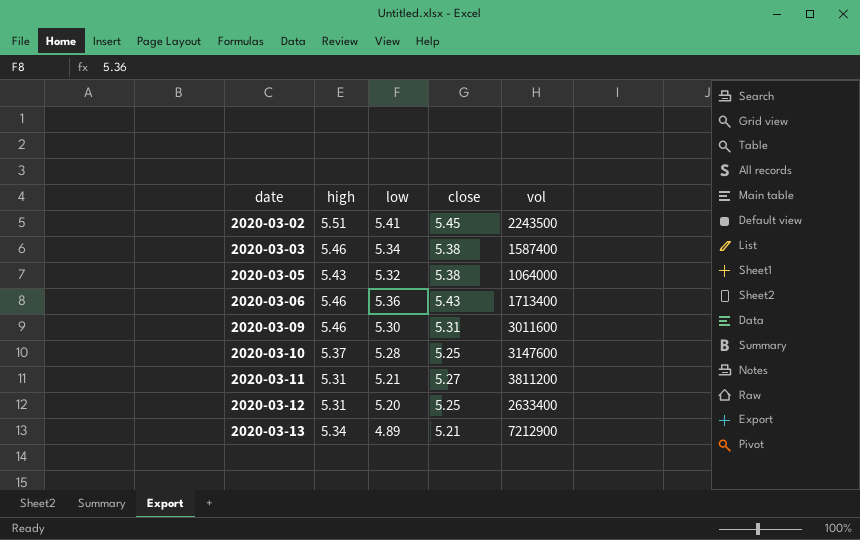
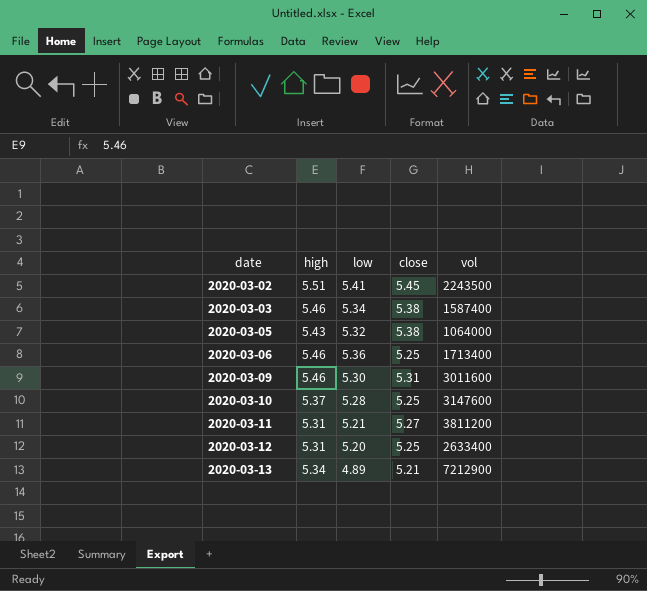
2020-03-06 | close: 5.43 -> 5.25

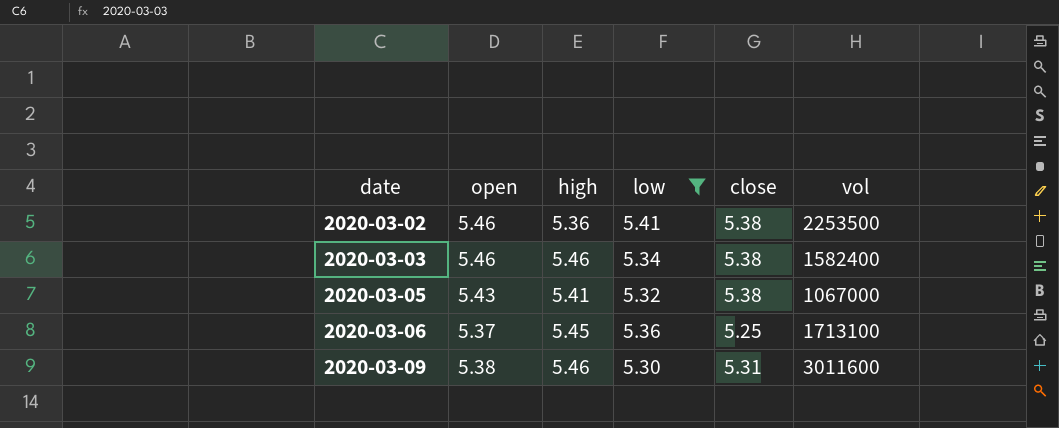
filter: none -> low >= 5.30
column open | position: none -> 2
2020-03-02 | high: 5.51 -> 5.36
2020-03-02 | close: 5.45 -> 5.38
2020-03-02 | vol: 2243500 -> 2253500
2020-03-03 | vol: 1587400 -> 1582400
2020-03-05 | high: 5.43 -> 5.41
2020-03-05 | vol: 1064000 -> 1067000
2020-03-06 | high: 5.46 -> 5.45
2020-03-06 | vol: 1713400 -> 1713100

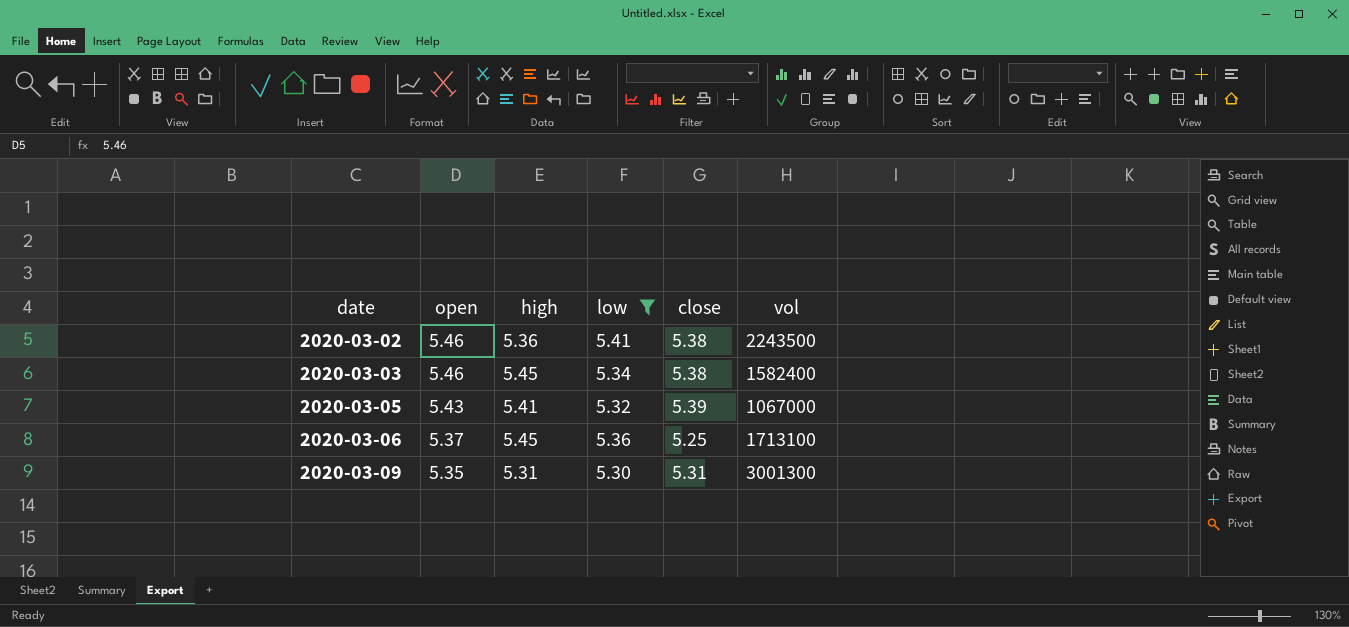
2020-03-02 | vol: 2253500 -> 2243500
2020-03-03 | high: 5.46 -> 5.45
2020-03-05 | close: 5.38 -> 5.39
2020-03-09 | open: 5.38 -> 5.35
2020-03-09 | high: 5.46 -> 5.31
2020-03-09 | vol: 3011600 -> 3001300

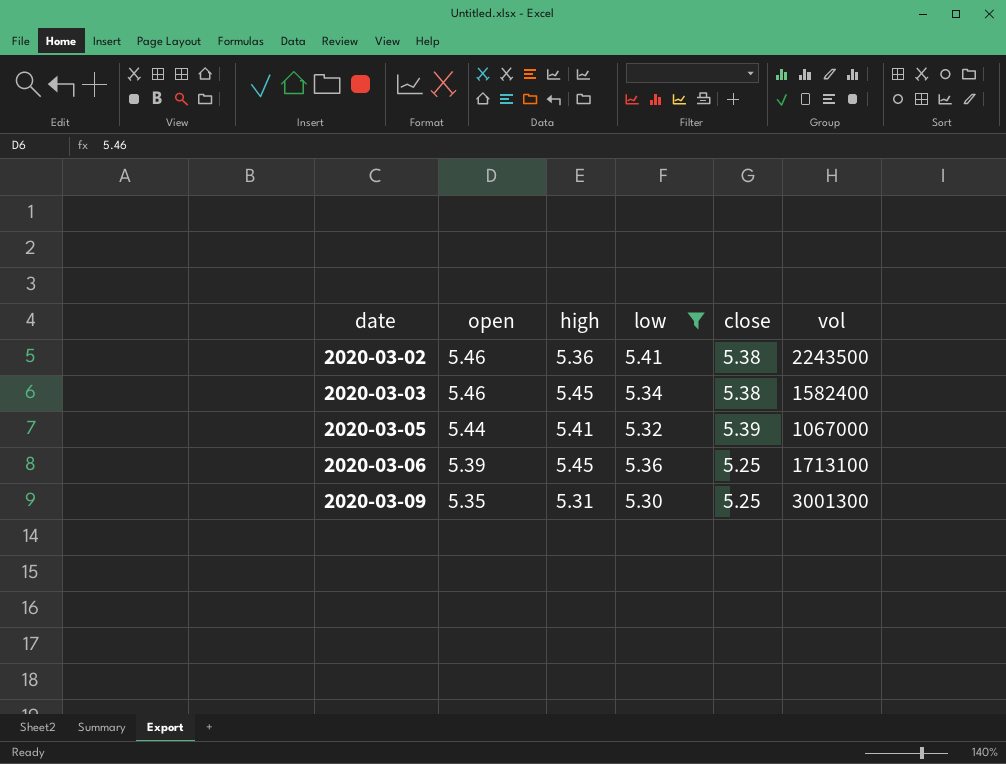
2020-03-05 | open: 5.43 -> 5.44
2020-03-06 | open: 5.37 -> 5.39
2020-03-09 | close: 5.31 -> 5.25

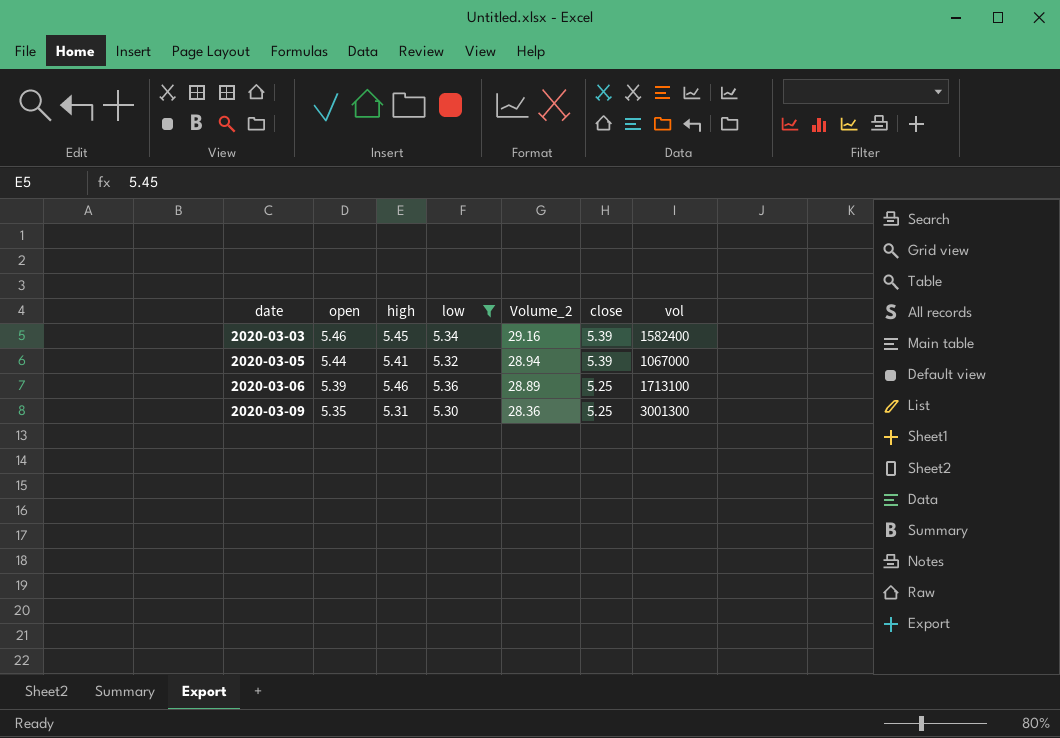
column Volume_2 | formula: none -> [open] * [low]
row 2020-03-02: 5.46 | 5.36 | 5.41 | 5.38 | 2243500 -> none
2020-03-03 | close: 5.38 -> 5.39
2020-03-06 | high: 5.45 -> 5.46

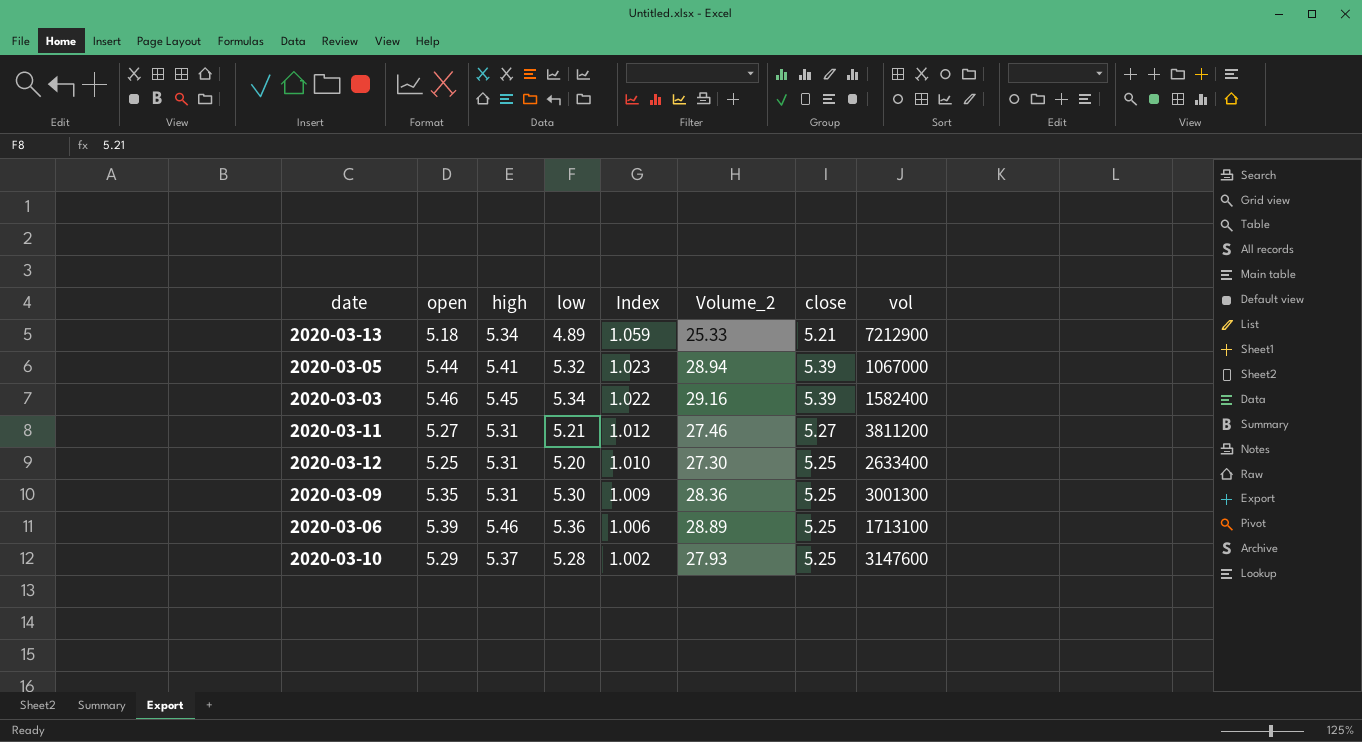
filter: low >= 5.30 -> none
row order: date ascending -> Index descending
column Index | formula: none -> [open] / [low]

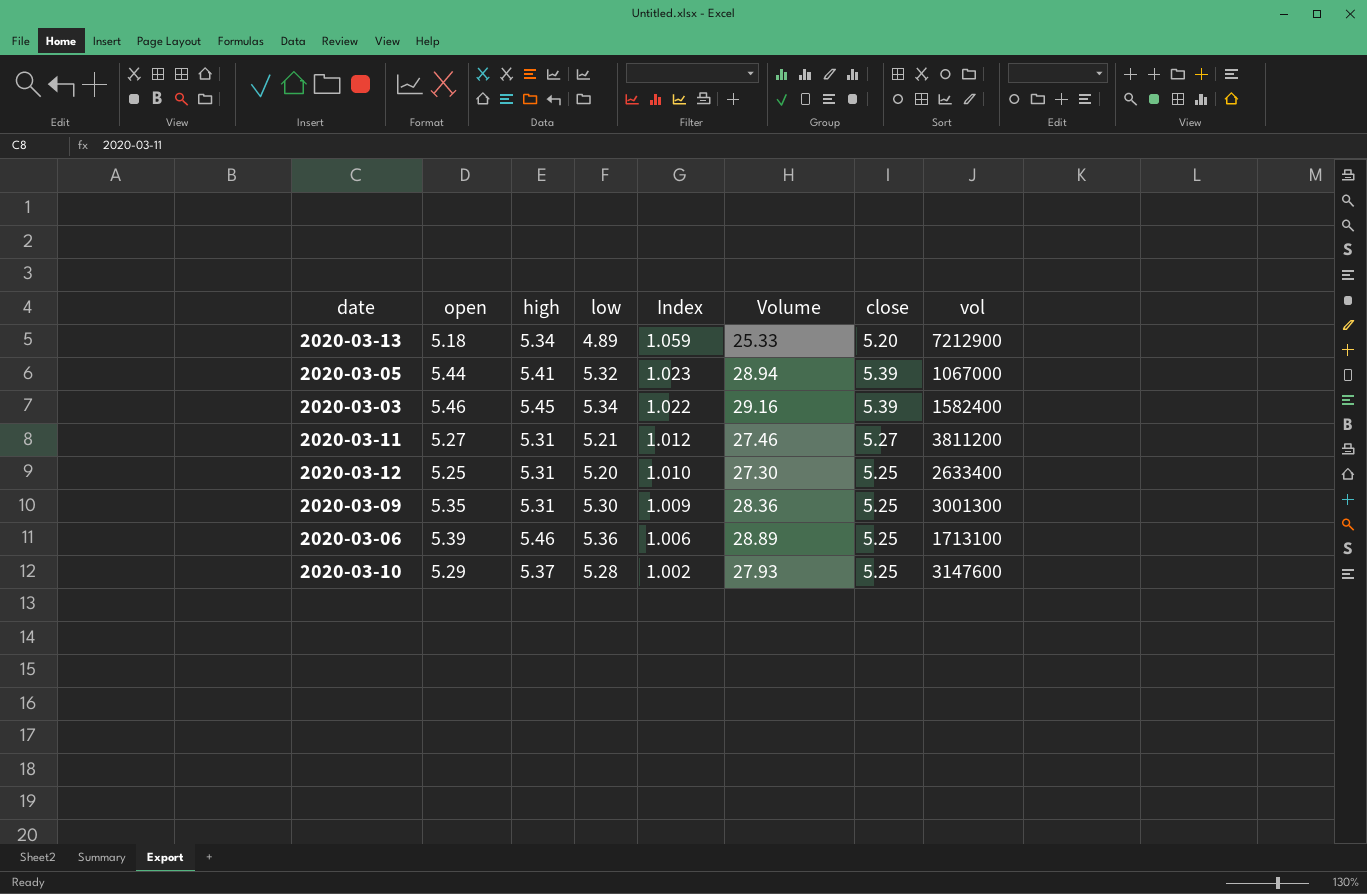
column name: Volume_2 -> Volume
2020-03-13 | close: 5.21 -> 5.20

